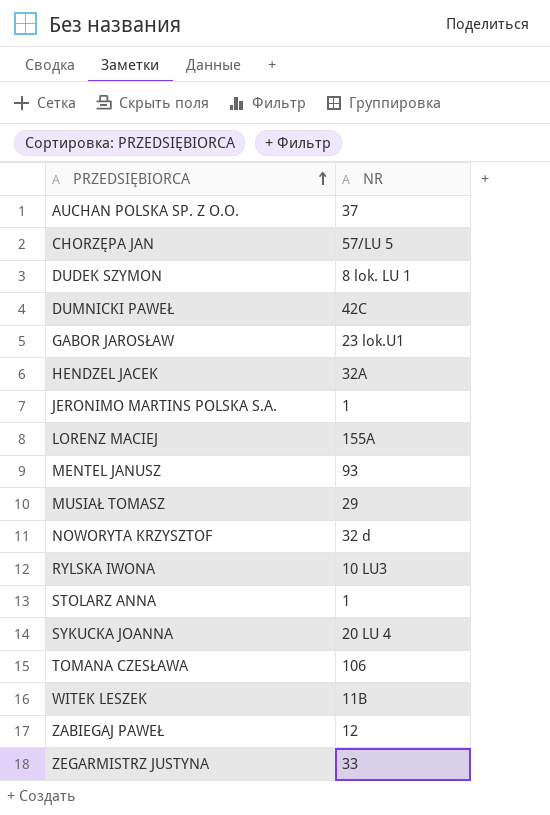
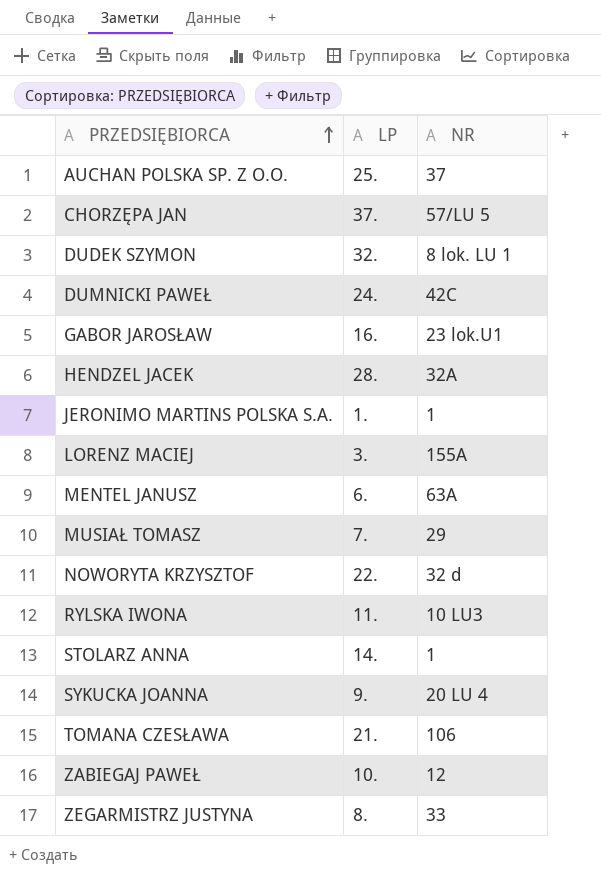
column LP | position: none -> 2
row WITEK LESZEK: 11B -> none
MENTEL JANUSZ | NR: 93 -> 63A

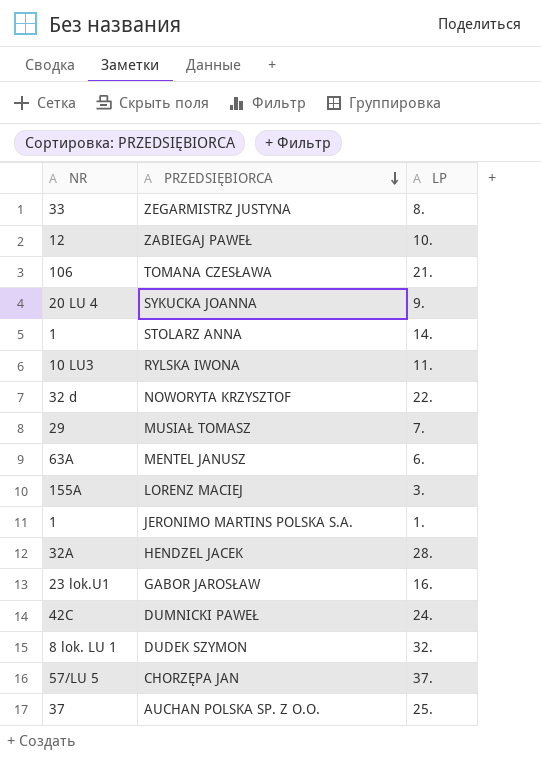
row order: PRZEDSIĘBIORCA ascending -> PRZEDSIĘBIORCA descending
column NR | position: 3 -> 1

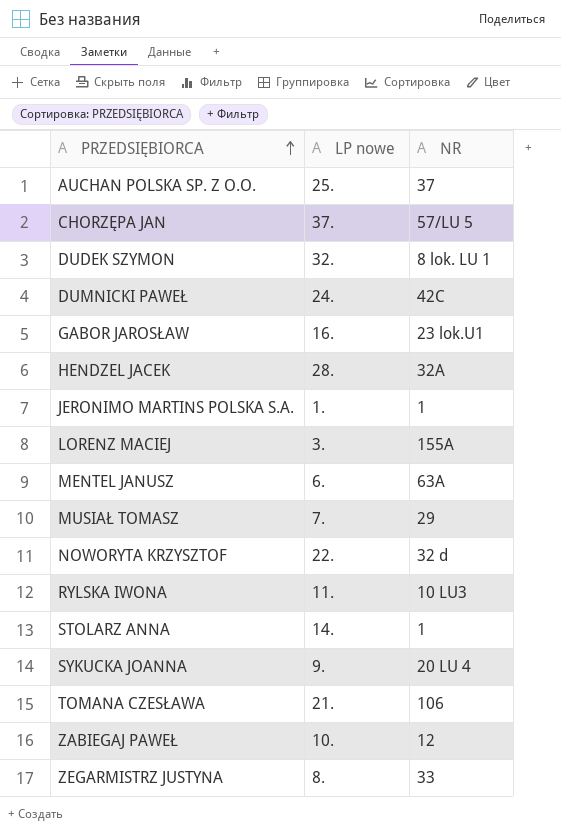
row order: PRZEDSIĘBIORCA descending -> PRZEDSIĘBIORCA ascending
column name: LP -> LP nowe
column NR | position: 1 -> 3

